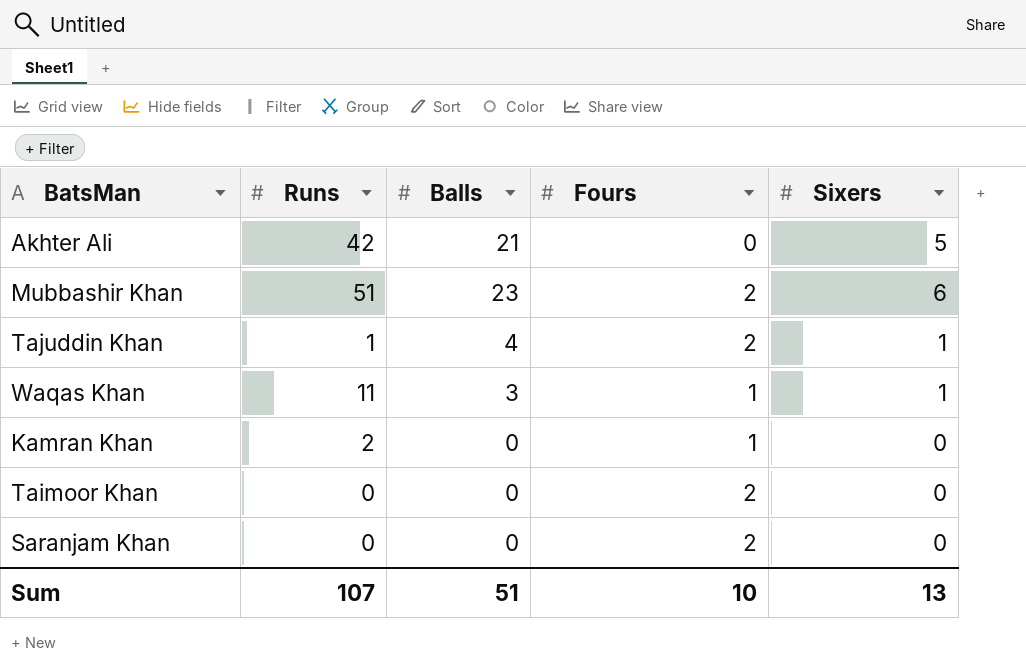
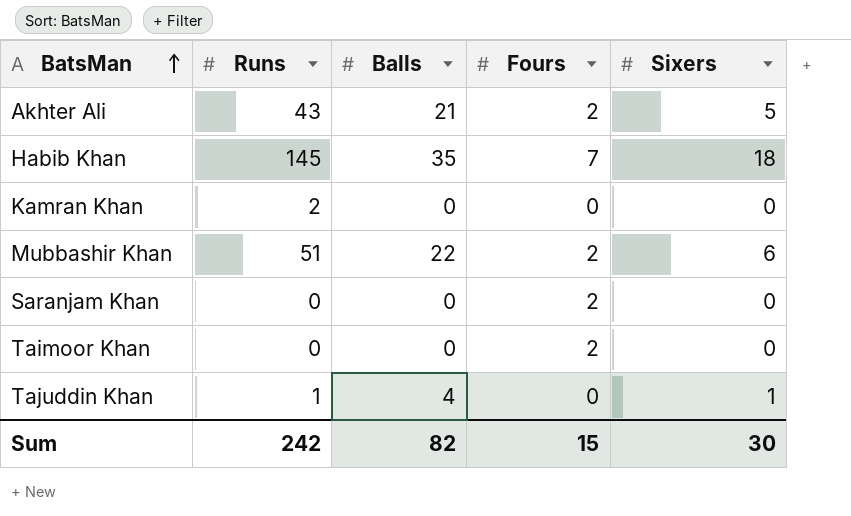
row order: none -> BatsMan ascending
row Waqas Khan: 11 | 3 | 1 | 1 -> none
Akhter Ali | Runs: 42 -> 43
Akhter Ali | Fours: 0 -> 2
row Habib Khan: none -> 145 | 35 | 7 | 18
Kamran Khan | Fours: 1 -> 0
Mubbashir Khan | Balls: 23 -> 22
Tajuddin Khan | Fours: 2 -> 0
Sum | Runs: 107 -> 242
Sum | Balls: 51 -> 82
Sum | Fours: 10 -> 15
Sum | Sixers: 13 -> 30

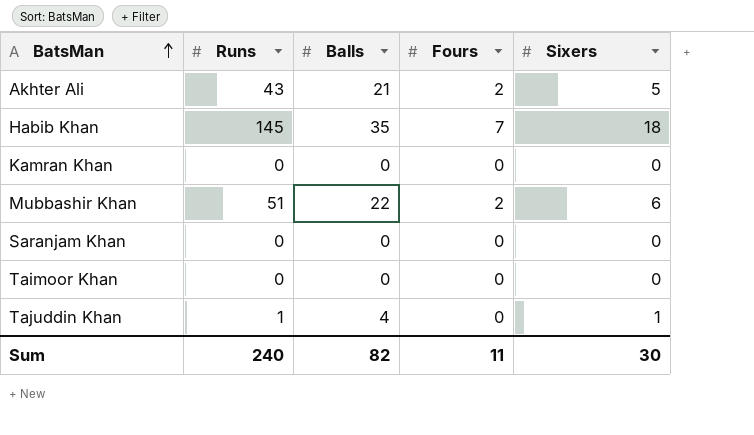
Kamran Khan | Runs: 2 -> 0
Saranjam Khan | Fours: 2 -> 0
Taimoor Khan | Fours: 2 -> 0
Sum | Runs: 242 -> 240
Sum | Fours: 15 -> 11

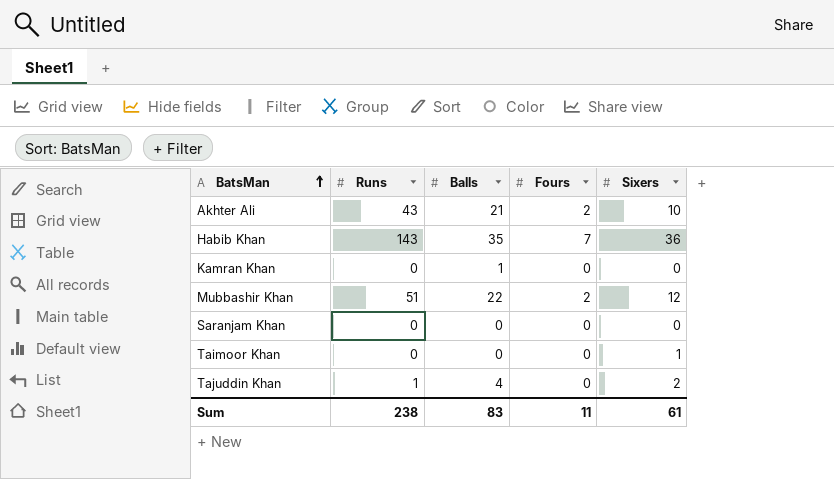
Akhter Ali | Sixers: 5 -> 10
Habib Khan | Runs: 145 -> 143
Habib Khan | Sixers: 18 -> 36
Kamran Khan | Balls: 0 -> 1
Mubbashir Khan | Sixers: 6 -> 12
Taimoor Khan | Sixers: 0 -> 1
Tajuddin Khan | Sixers: 1 -> 2
Sum | Runs: 240 -> 238
Sum | Balls: 82 -> 83
Sum | Sixers: 30 -> 61

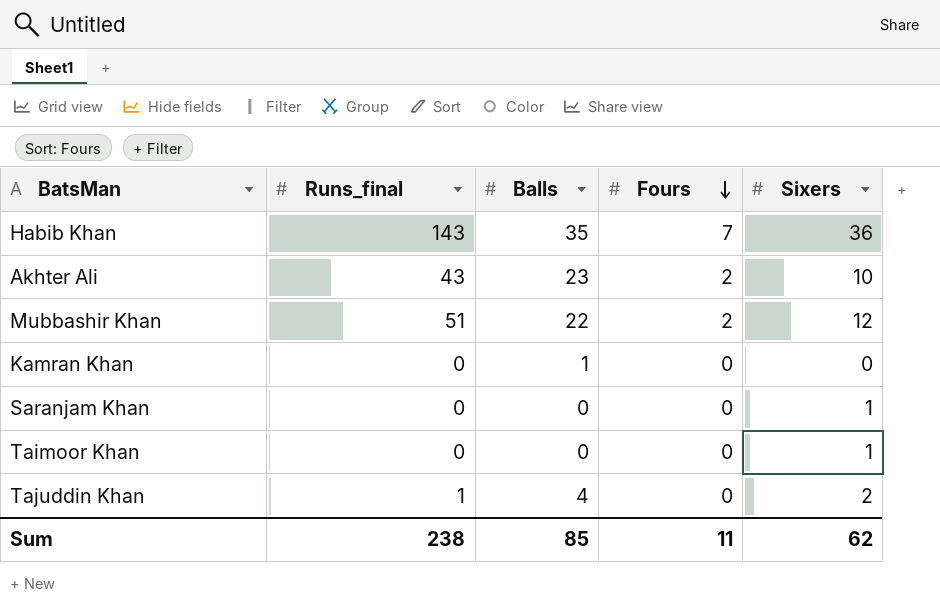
row order: BatsMan ascending -> Fours descending
column name: Runs -> Runs_final
Akhter Ali | Balls: 21 -> 23
Saranjam Khan | Sixers: 0 -> 1
Sum | Balls: 83 -> 85
Sum | Sixers: 61 -> 62

